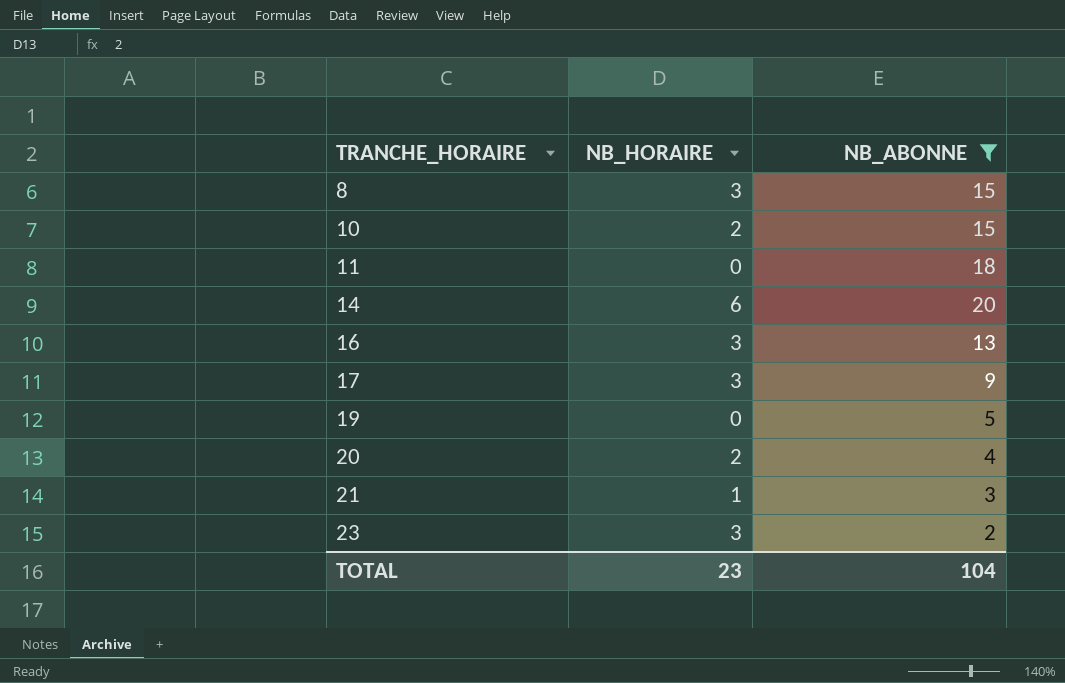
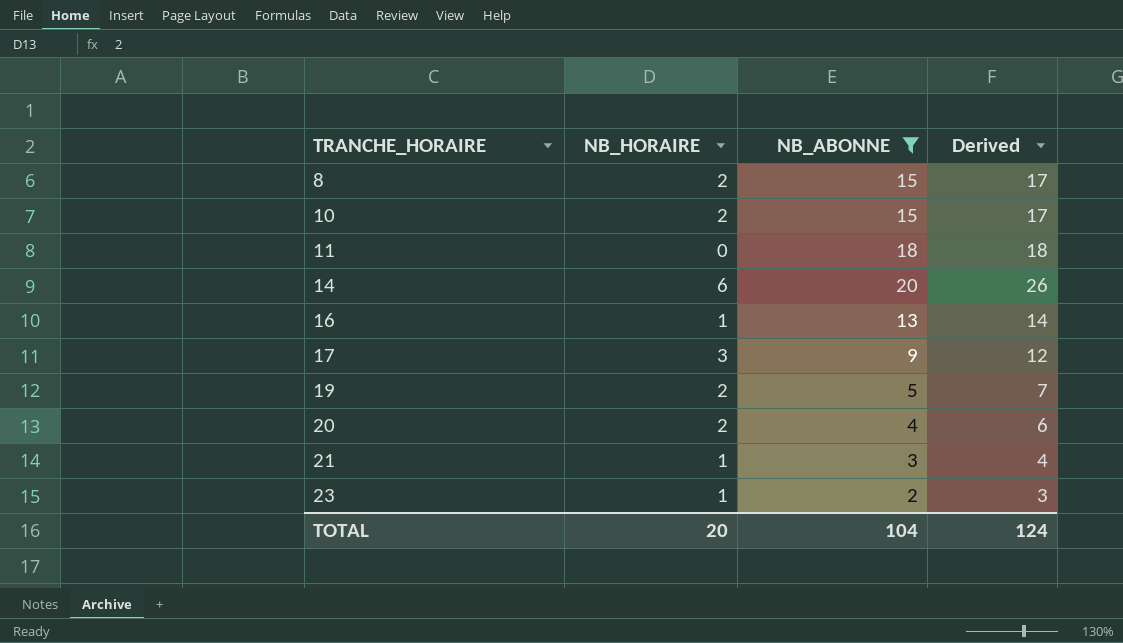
column Derived | formula: none -> [NB_HORAIRE] + [NB_ABONNE]
8 | NB_HORAIRE: 3 -> 2
16 | NB_HORAIRE: 3 -> 1
19 | NB_HORAIRE: 0 -> 2
23 | NB_HORAIRE: 3 -> 1
TOTAL | NB_HORAIRE: 23 -> 20

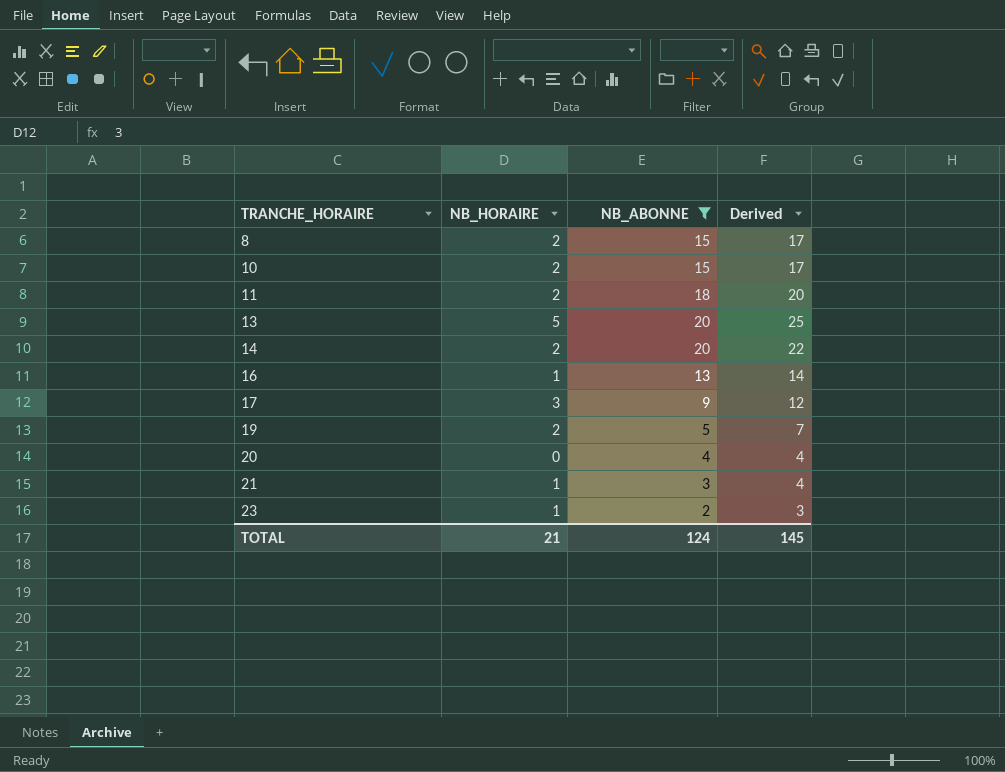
11 | NB_HORAIRE: 0 -> 2
11 | Derived: 18 -> 20
row 13: none -> 5 | 20 | 25
14 | NB_HORAIRE: 6 -> 2
14 | Derived: 26 -> 22
20 | NB_HORAIRE: 2 -> 0
20 | Derived: 6 -> 4
TOTAL | NB_HORAIRE: 20 -> 21
TOTAL | NB_ABONNE: 104 -> 124
TOTAL | Derived: 124 -> 145

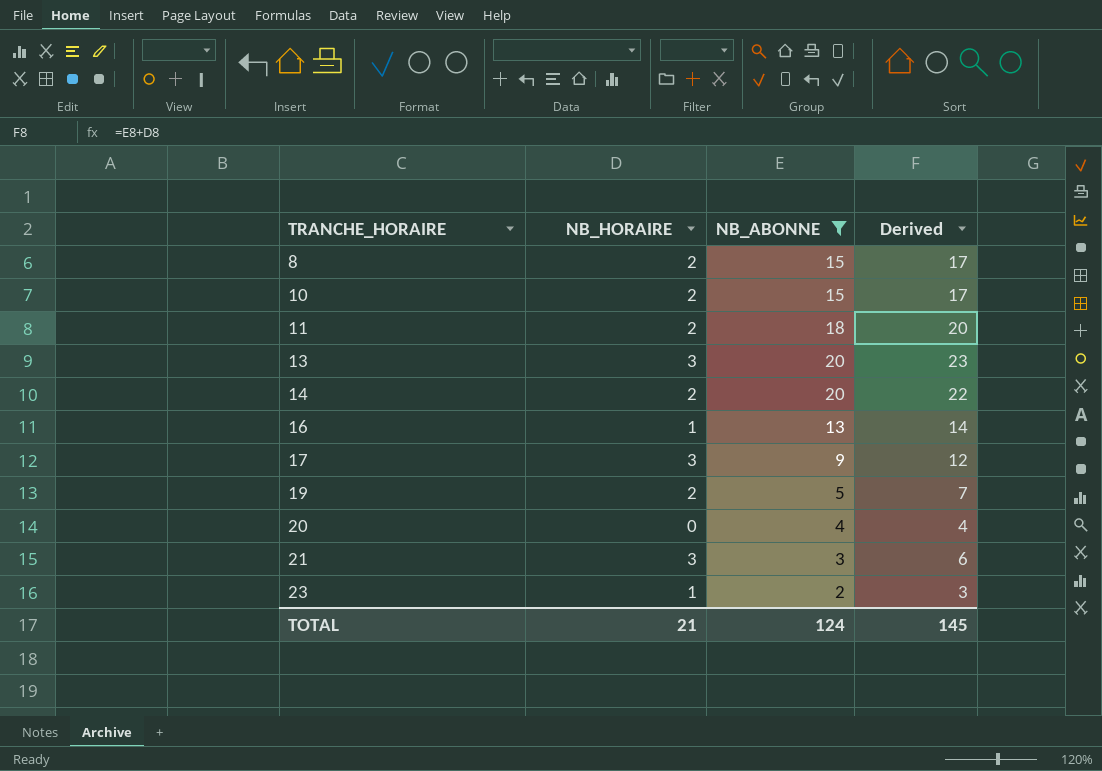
13 | NB_HORAIRE: 5 -> 3
13 | Derived: 25 -> 23
21 | NB_HORAIRE: 1 -> 3
21 | Derived: 4 -> 6

